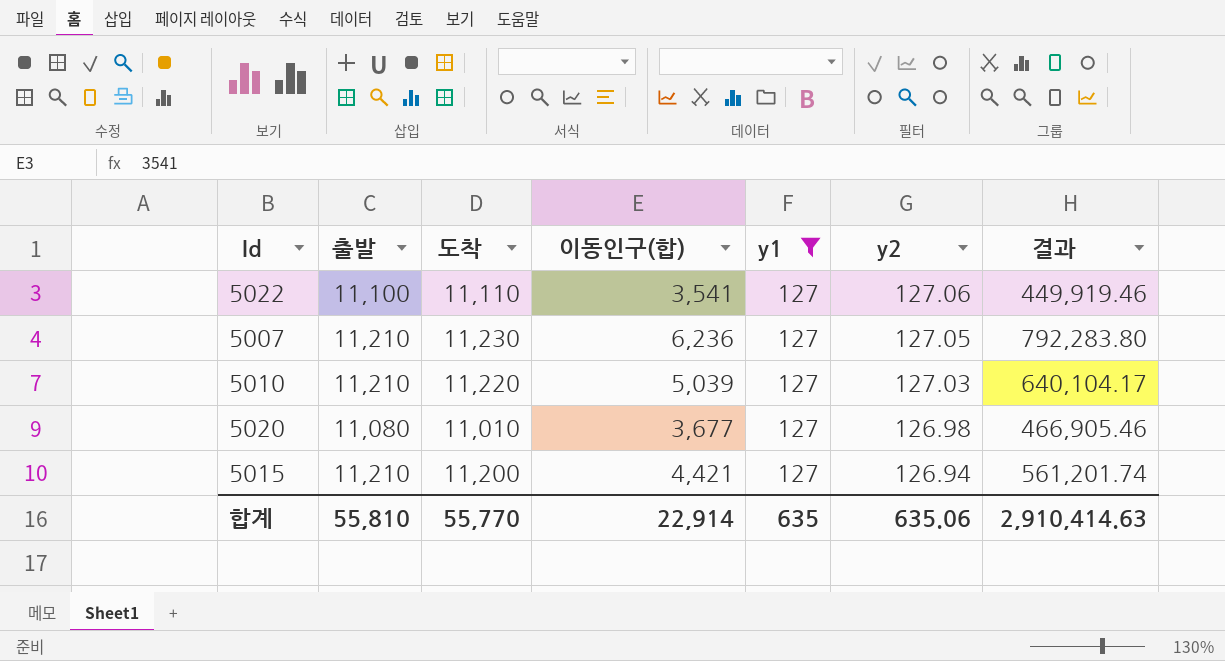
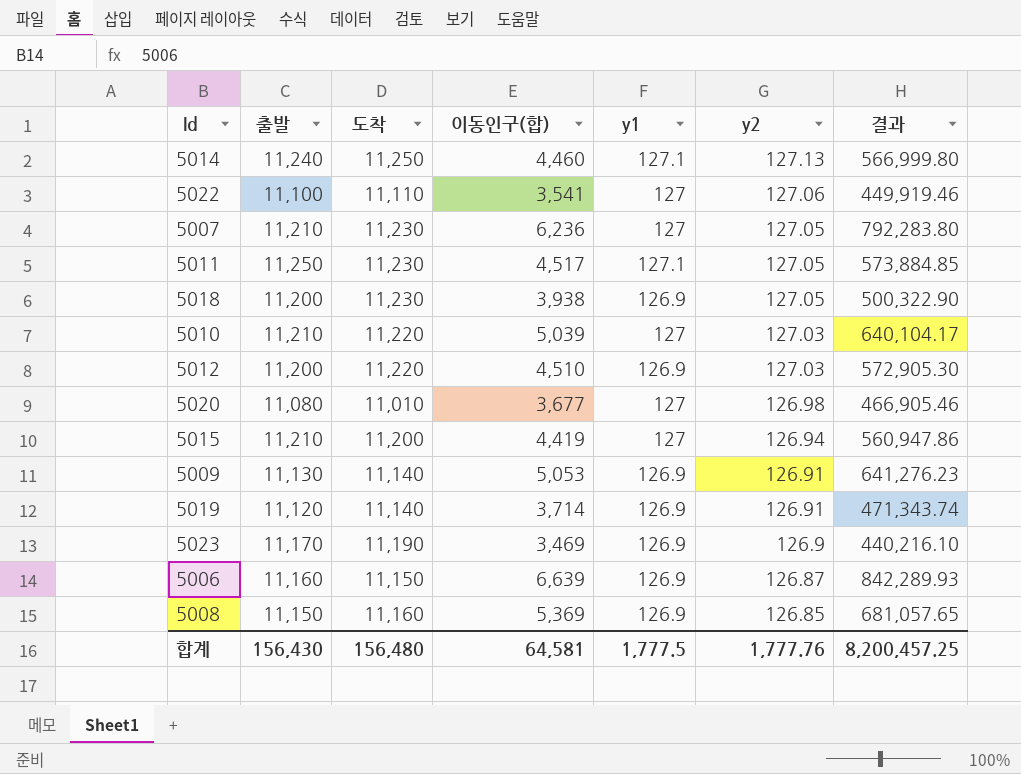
filter: y1 = 127 -> none
5015 | 이동인구(합): 4,421 -> 4,419
5015 | 결과: 561,201.74 -> 560,947.86
합계 | 출발: 55,810 -> 156,430
합계 | 도착: 55,770 -> 156,480
합계 | 이동인구(합): 22,914 -> 64,581
합계 | y1: 635 -> 1,777.5
합계 | y2: 635.06 -> 1,777.76
합계 | 결과: 2,910,414.63 -> 8,200,457.25

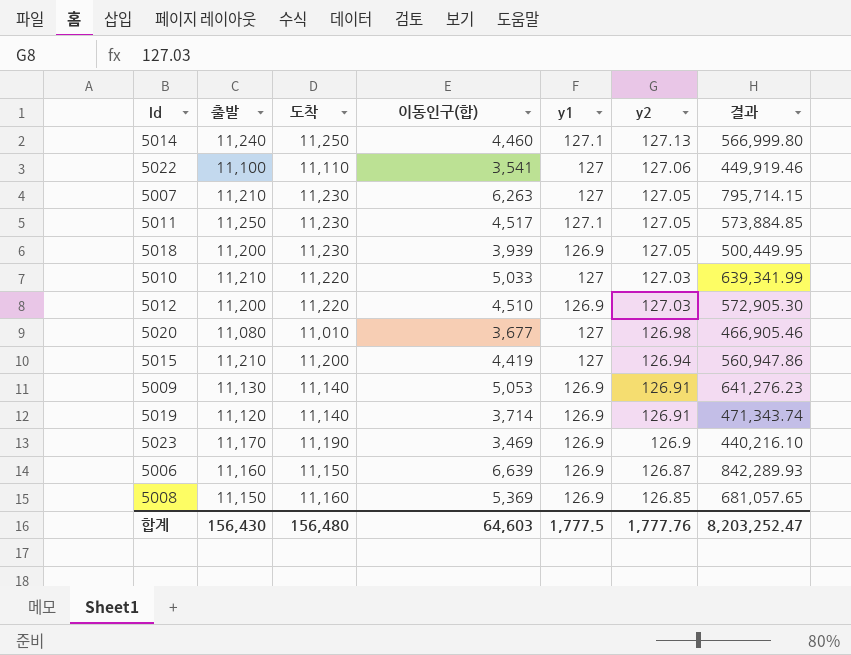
5007 | 이동인구(합): 6,236 -> 6,263
5007 | 결과: 792,283.80 -> 795,714.15
5018 | 이동인구(합): 3,938 -> 3,939
5018 | 결과: 500,322.90 -> 500,449.95
5010 | 이동인구(합): 5,039 -> 5,033
5010 | 결과: 640,104.17 -> 639,341.99
합계 | 이동인구(합): 64,581 -> 64,603
합계 | 결과: 8,200,457.25 -> 8,203,252.47

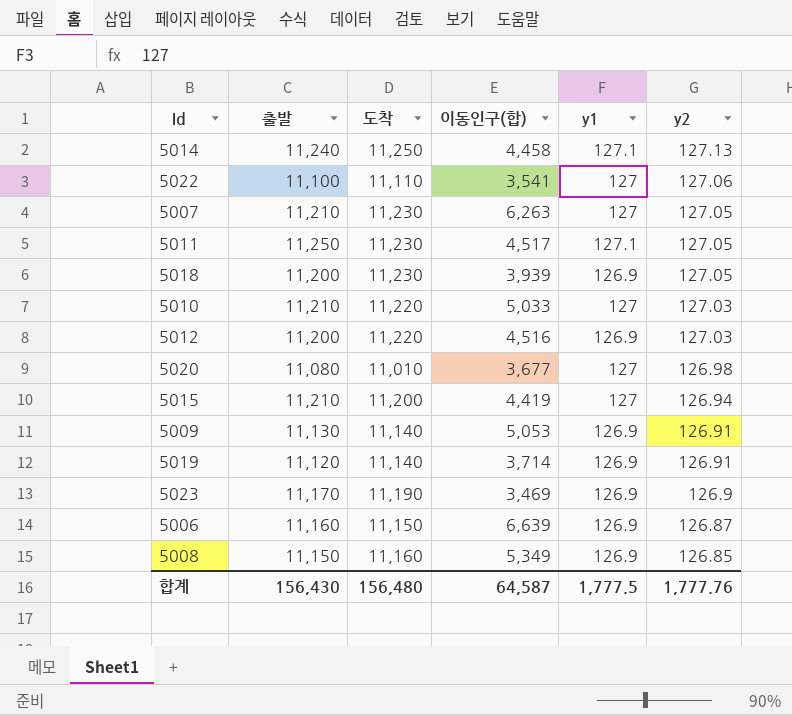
column 결과 | formula: [이동인구(합)] * [y2] -> none
5014 | 이동인구(합): 4,460 -> 4,458
5012 | 이동인구(합): 4,510 -> 4,516
5008 | 이동인구(합): 5,369 -> 5,349
합계 | 이동인구(합): 64,603 -> 64,587

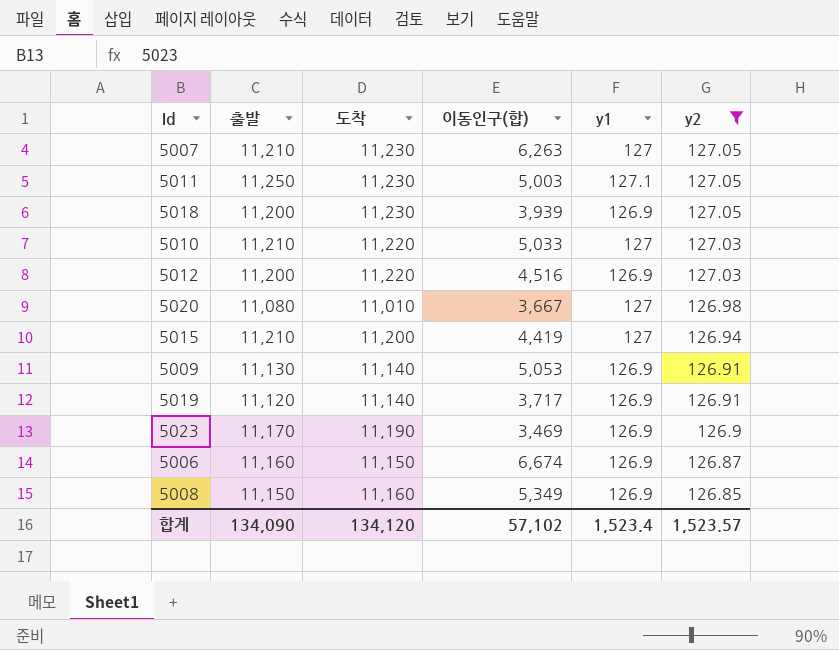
filter: none -> y2 <= 127.05
5011 | 이동인구(합): 4,517 -> 5,003
5020 | 이동인구(합): 3,677 -> 3,667
5019 | 이동인구(합): 3,714 -> 3,717
5006 | 이동인구(합): 6,639 -> 6,674
합계 | 출발: 156,430 -> 134,090
합계 | 도착: 156,480 -> 134,120
합계 | 이동인구(합): 64,587 -> 57,102
합계 | y1: 1,777.5 -> 1,523.4
합계 | y2: 1,777.76 -> 1,523.57

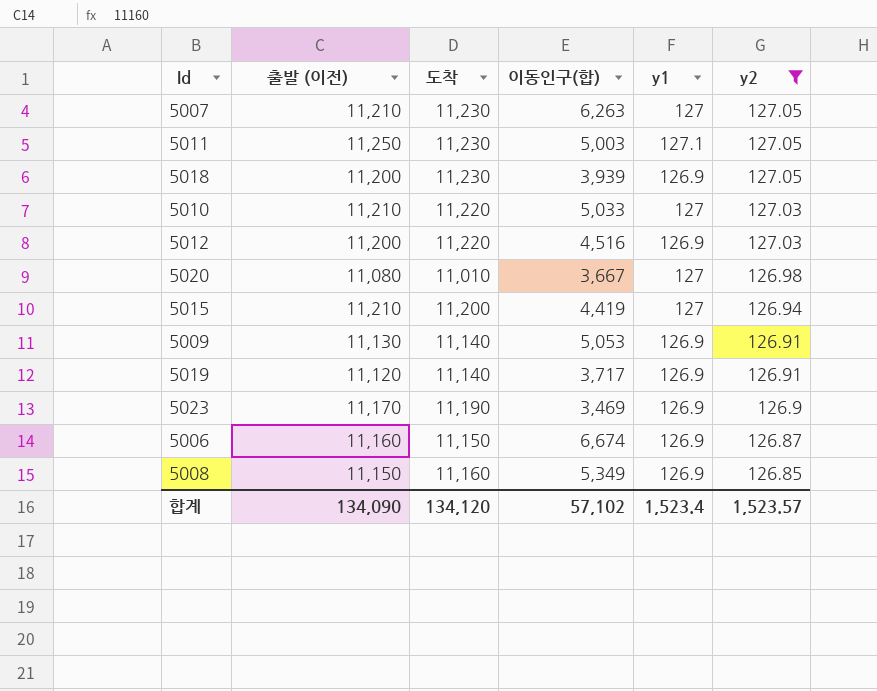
column name: 출발 -> 출발 (이전)

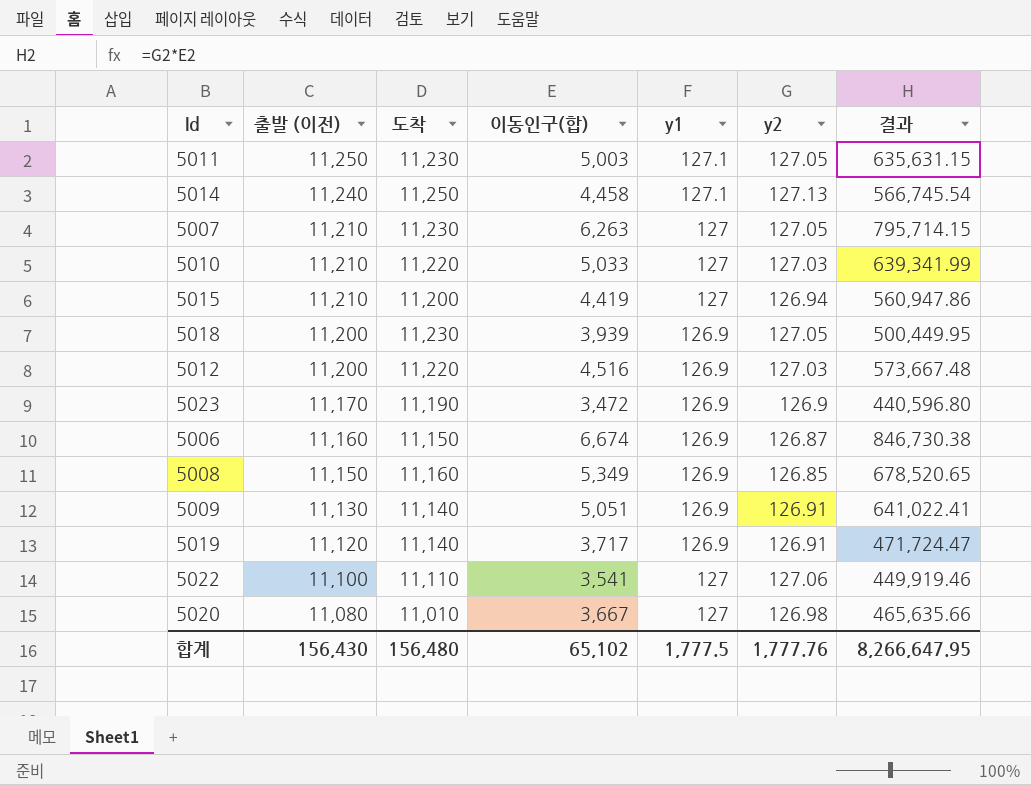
filter: y2 <= 127.05 -> none
row order: y2 descending -> 출발 (이전) descending
column 결과 | formula: none -> [이동인구(합)] * [y2]
5023 | 이동인구(합): 3,469 -> 3,472
5009 | 이동인구(합): 5,053 -> 5,051
합계 | 출발 (이전): 134,090 -> 156,430
합계 | 도착: 134,120 -> 156,480
합계 | 이동인구(합): 57,102 -> 65,102
합계 | y1: 1,523.4 -> 1,777.5
합계 | y2: 1,523.57 -> 1,777.76

